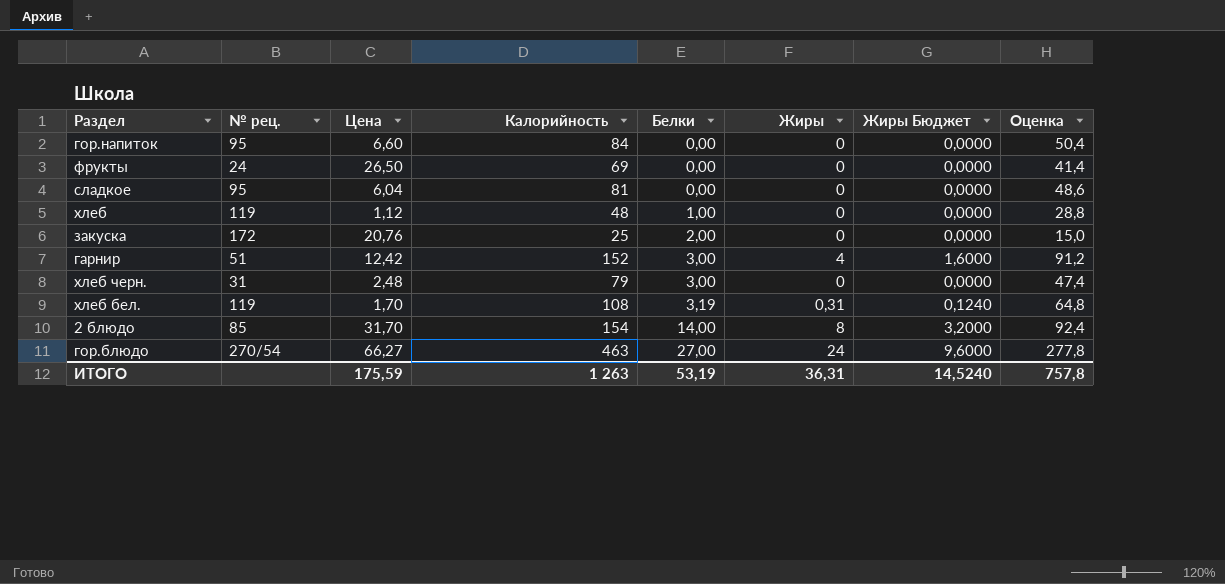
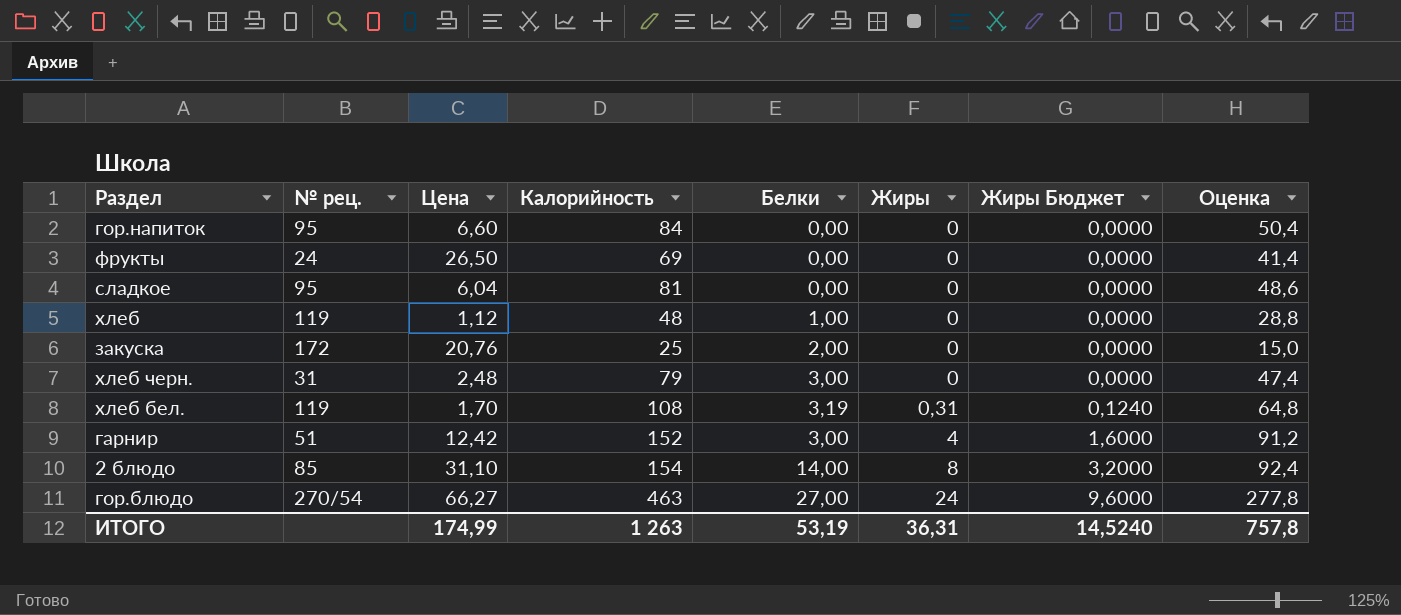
row order: Белки ascending -> Жиры ascending
2 блюдо | Цена: 31,70 -> 31,10
ИТОГО | Цена: 175,59 -> 174,99

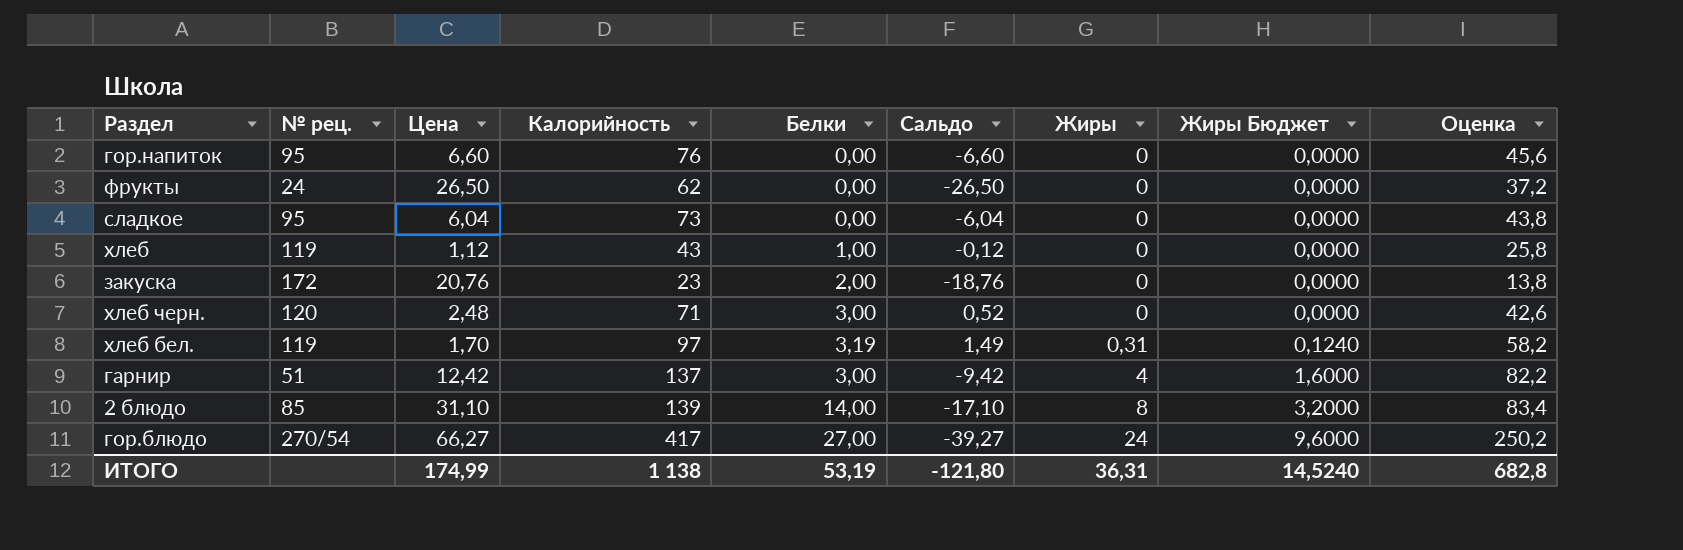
column Сальдо | formula: none -> [Белки] - [Цена]
гор.напиток | Калорийность: 84 -> 76
гор.напиток | Оценка: 50,4 -> 45,6
фрукты | Калорийность: 69 -> 62
фрукты | Оценка: 41,4 -> 37,2
сладкое | Калорийность: 81 -> 73
сладкое | Оценка: 48,6 -> 43,8
хлеб | Калорийность: 48 -> 43
хлеб | Оценка: 28,8 -> 25,8
закуска | Калорийность: 25 -> 23
закуска | Оценка: 15,0 -> 13,8
хлеб черн. | № рец.: 31 -> 120
хлеб черн. | Калорийность: 79 -> 71
хлеб черн. | Оценка: 47,4 -> 42,6
хлеб бел. | Калорийность: 108 -> 97
хлеб бел. | Оценка: 64,8 -> 58,2
гарнир | Калорийность: 152 -> 137
гарнир | Оценка: 91,2 -> 82,2
2 блюдо | Калорийность: 154 -> 139
2 блюдо | Оценка: 92,4 -> 83,4
гор.блюдо | Калорийность: 463 -> 417
гор.блюдо | Оценка: 277,8 -> 250,2
ИТОГО | Калорийность: 1 263 -> 1 138
ИТОГО | Оценка: 757,8 -> 682,8

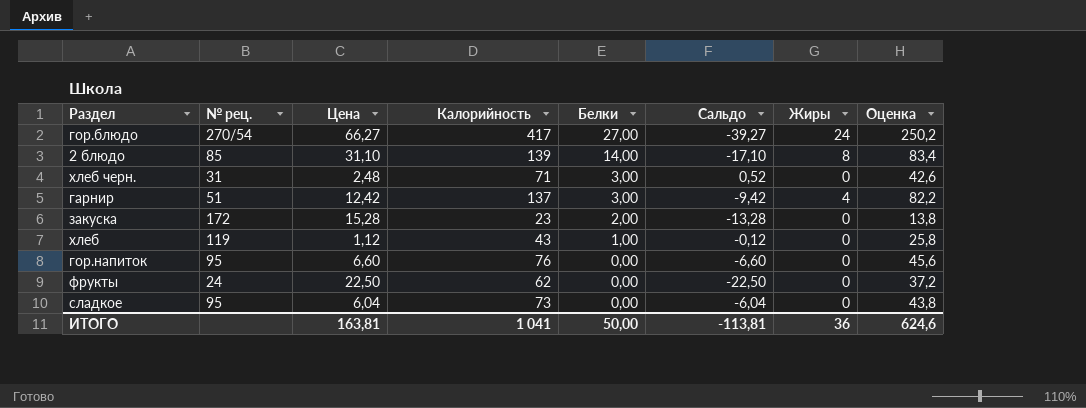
row order: Жиры ascending -> Белки descending
column Жиры Бюджет | formula: [Жиры] * 0,4 -> none
row хлеб бел.: 119 | 1,70 | 97 | 3,19 | 1,49 | 0,31 | 0,1240 | 58,2 -> none
хлеб черн. | № рец.: 120 -> 31
закуска | Цена: 20,76 -> 15,28
закуска | Сальдо: -18,76 -> -13,28
фрукты | Цена: 26,50 -> 22,50
фрукты | Сальдо: -26,50 -> -22,50
ИТОГО | Цена: 174,99 -> 163,81
ИТОГО | Калорийность: 1 138 -> 1 041
ИТОГО | Белки: 53,19 -> 50,00
ИТОГО | Сальдо: -121,80 -> -113,81
ИТОГО | Жиры: 36,31 -> 36
ИТОГО | Оценка: 682,8 -> 624,6

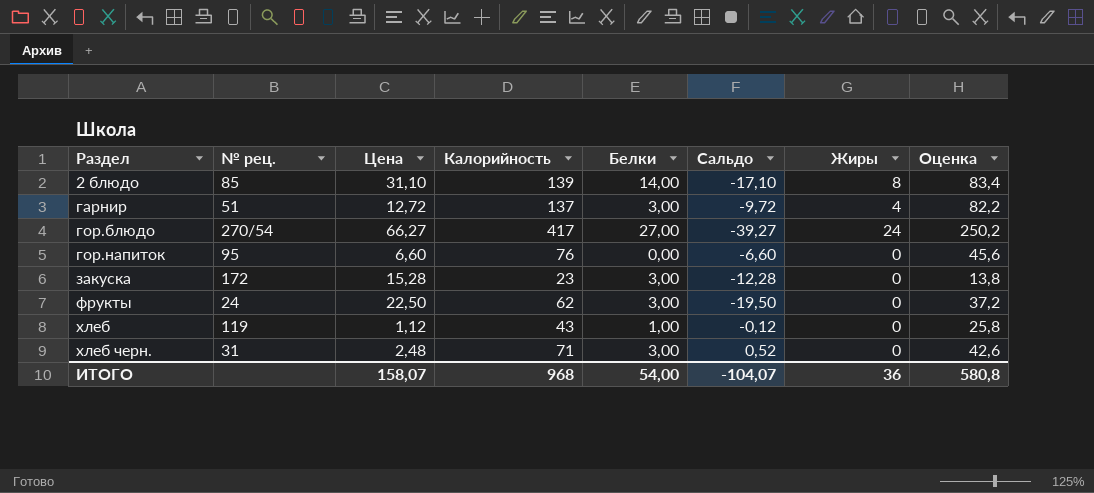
row order: Белки descending -> Раздел ascending
row сладкое: 95 | 6,04 | 73 | 0,00 | -6,04 | 0 | 43,8 -> none
гарнир | Цена: 12,42 -> 12,72
гарнир | Сальдо: -9,42 -> -9,72
закуска | Белки: 2,00 -> 3,00
закуска | Сальдо: -13,28 -> -12,28
фрукты | Белки: 0,00 -> 3,00
фрукты | Сальдо: -22,50 -> -19,50
ИТОГО | Цена: 163,81 -> 158,07
ИТОГО | Калорийность: 1 041 -> 968
ИТОГО | Белки: 50,00 -> 54,00
ИТОГО | Сальдо: -113,81 -> -104,07
ИТОГО | Оценка: 624,6 -> 580,8

